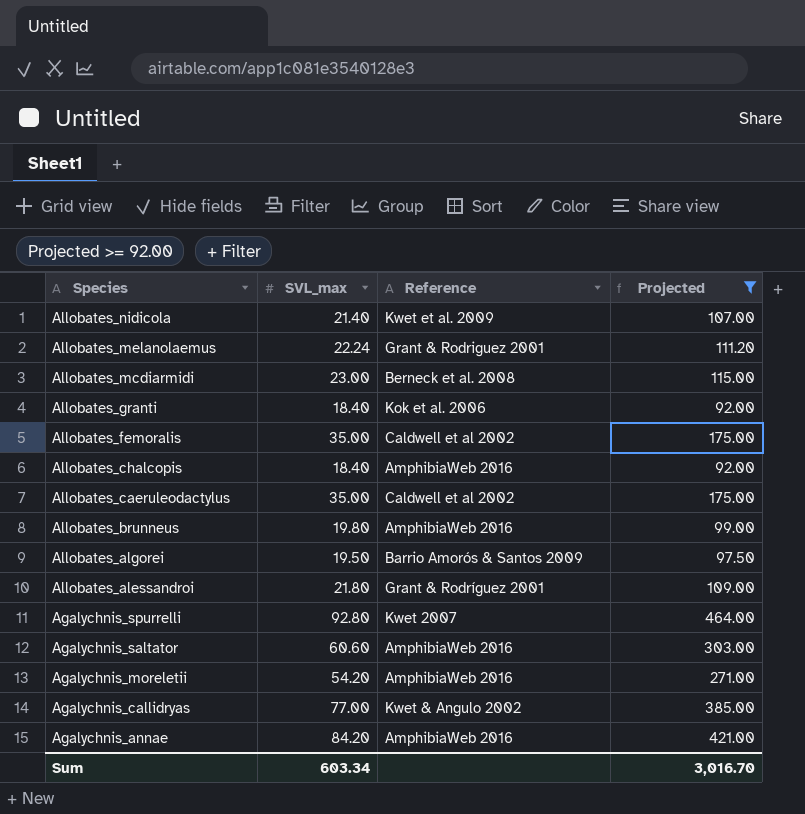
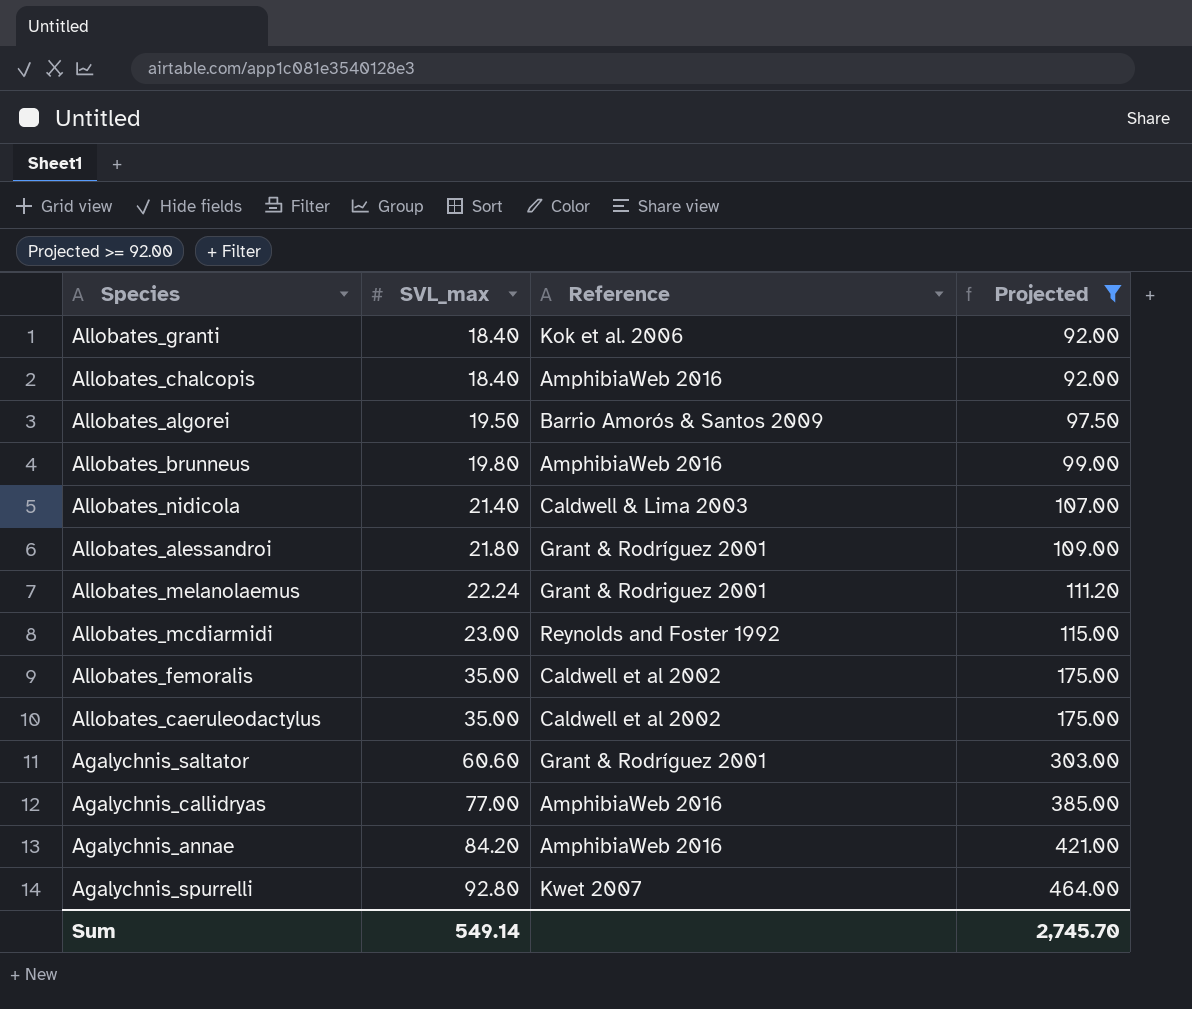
row order: Species descending -> SVL_max ascending
row Agalychnis_moreletii: 54.20 | AmphibiaWeb 2016 | 271.00 -> none
Allobates_nidicola | Reference: Kwet et al. 2009 -> Caldwell & Lima 2003
Allobates_mcdiarmidi | Reference: Berneck et al. 2008 -> Reynolds and Foster 1992
Agalychnis_saltator | Reference: AmphibiaWeb 2016 -> Grant & Rodríguez 2001
Agalychnis_callidryas | Reference: Kwet & Angulo 2002 -> AmphibiaWeb 2016
Sum | SVL_max: 603.34 -> 549.14
Sum | Projected: 3,016.70 -> 2,745.70

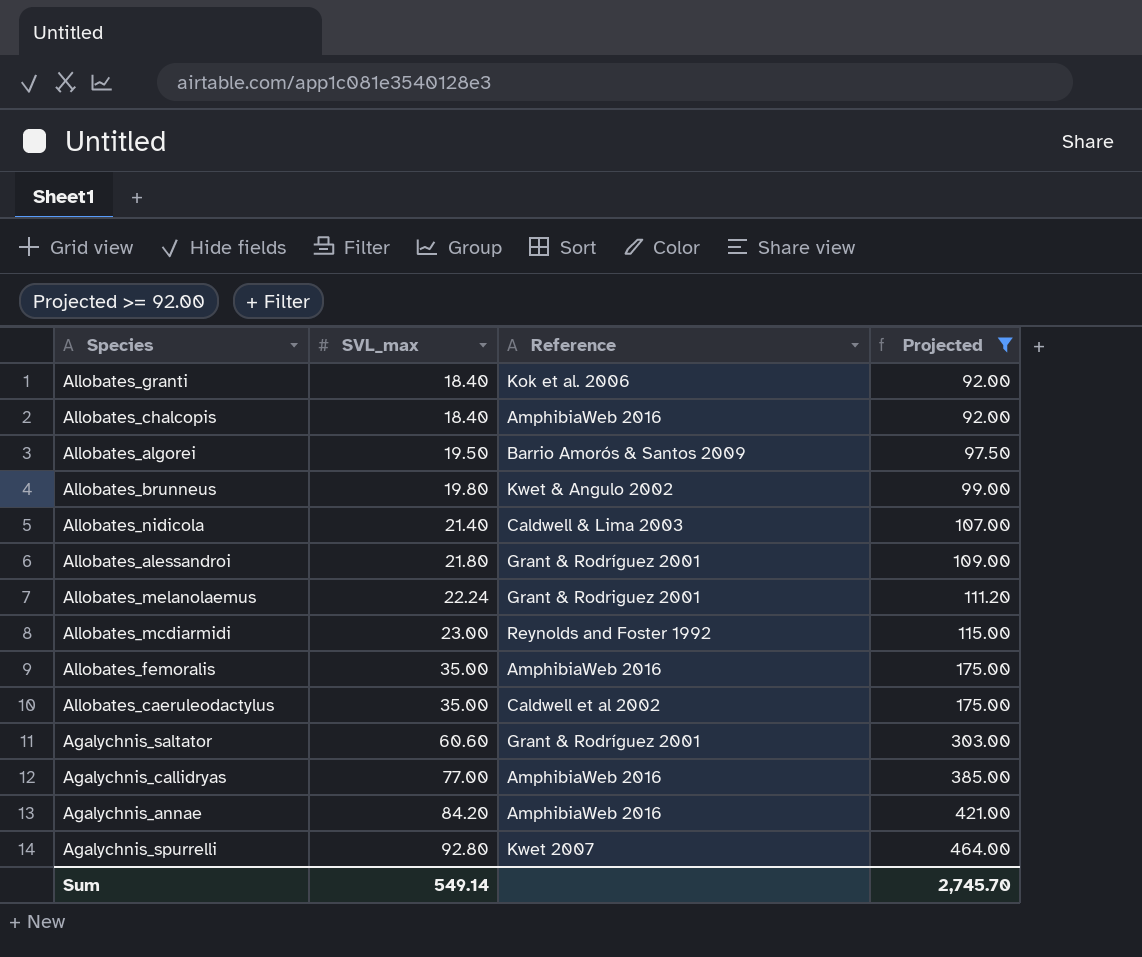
Allobates_brunneus | Reference: AmphibiaWeb 2016 -> Kwet & Angulo 2002
Allobates_femoralis | Reference: Caldwell et al 2002 -> AmphibiaWeb 2016

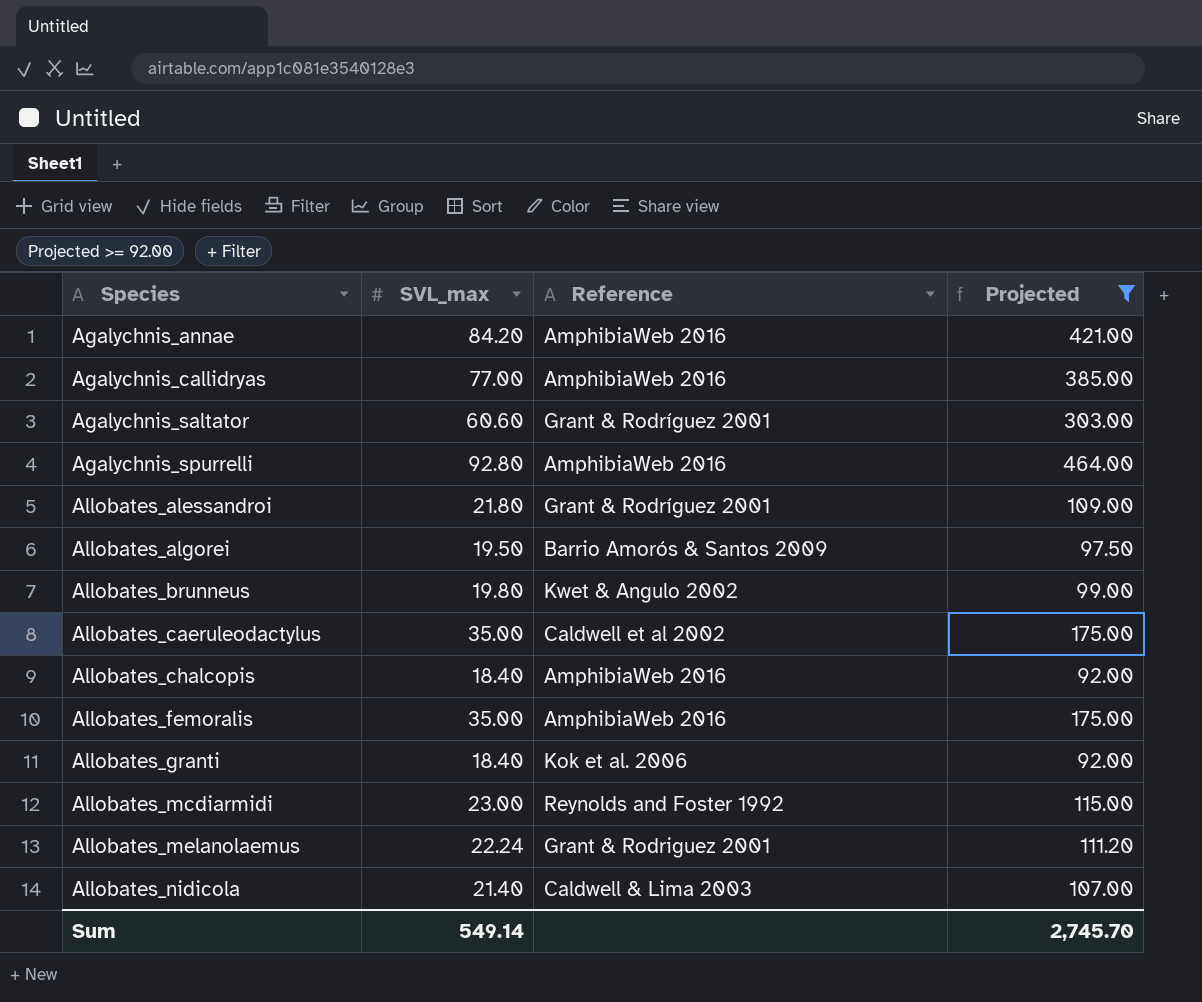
row order: SVL_max ascending -> Species ascending
Agalychnis_spurrelli | Reference: Kwet 2007 -> AmphibiaWeb 2016

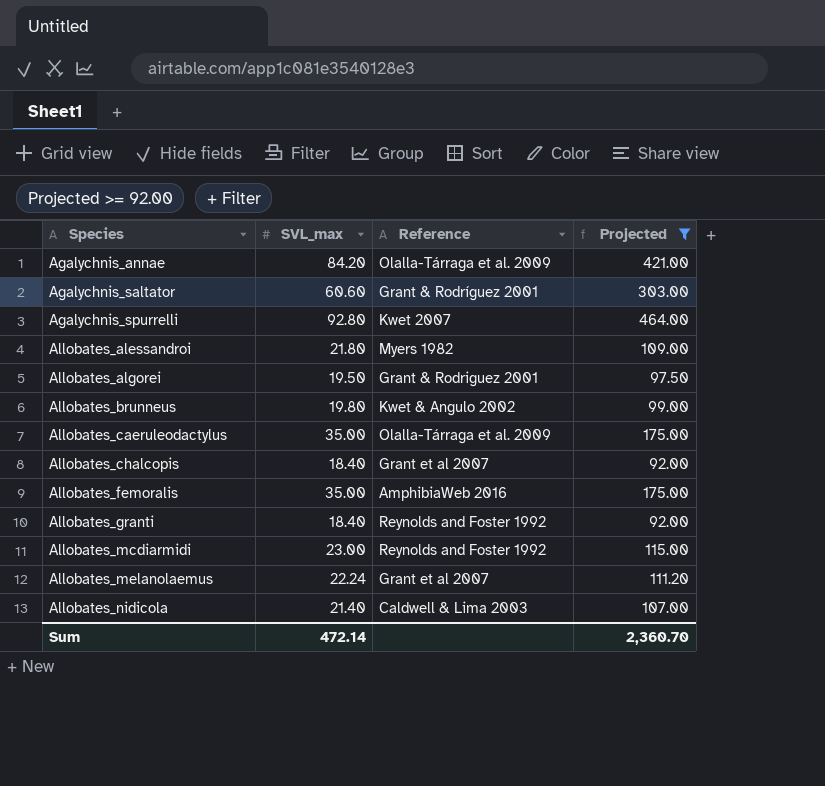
row Agalychnis_callidryas: 77.00 | AmphibiaWeb 2016 | 385.00 -> none
Agalychnis_annae | Reference: AmphibiaWeb 2016 -> Olalla-Tárraga et al. 2009
Agalychnis_spurrelli | Reference: AmphibiaWeb 2016 -> Kwet 2007
Allobates_alessandroi | Reference: Grant & Rodríguez 2001 -> Myers 1982
Allobates_algorei | Reference: Barrio Amorós & Santos 2009 -> Grant & Rodriguez 2001
Allobates_caeruleodactylus | Reference: Caldwell et al 2002 -> Olalla-Tárraga et al. 2009
Allobates_chalcopis | Reference: AmphibiaWeb 2016 -> Grant et al 2007
Allobates_granti | Reference: Kok et al. 2006 -> Reynolds and Foster 1992
Allobates_melanolaemus | Reference: Grant & Rodriguez 2001 -> Grant et al 2007
Sum | SVL_max: 549.14 -> 472.14
Sum | Projected: 2,745.70 -> 2,360.70

